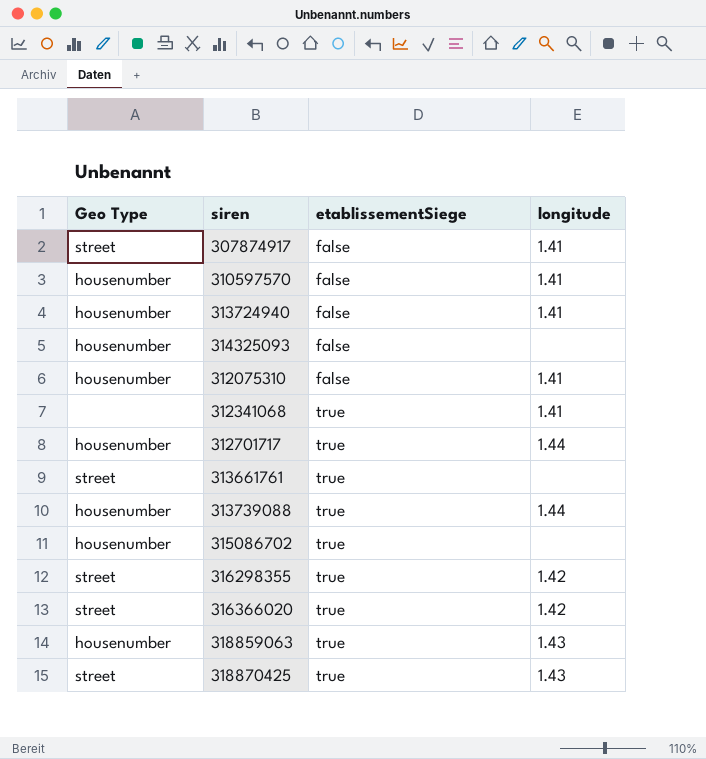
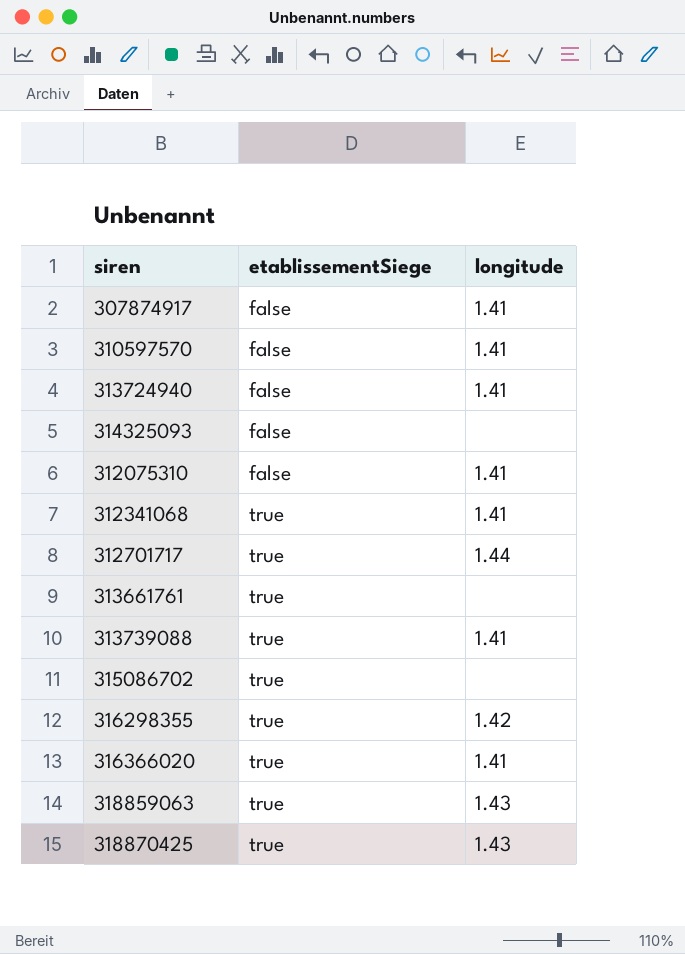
column Geo Type | position: 1 -> none
313739088 | longitude: 1.44 -> 1.41
316366020 | longitude: 1.42 -> 1.41

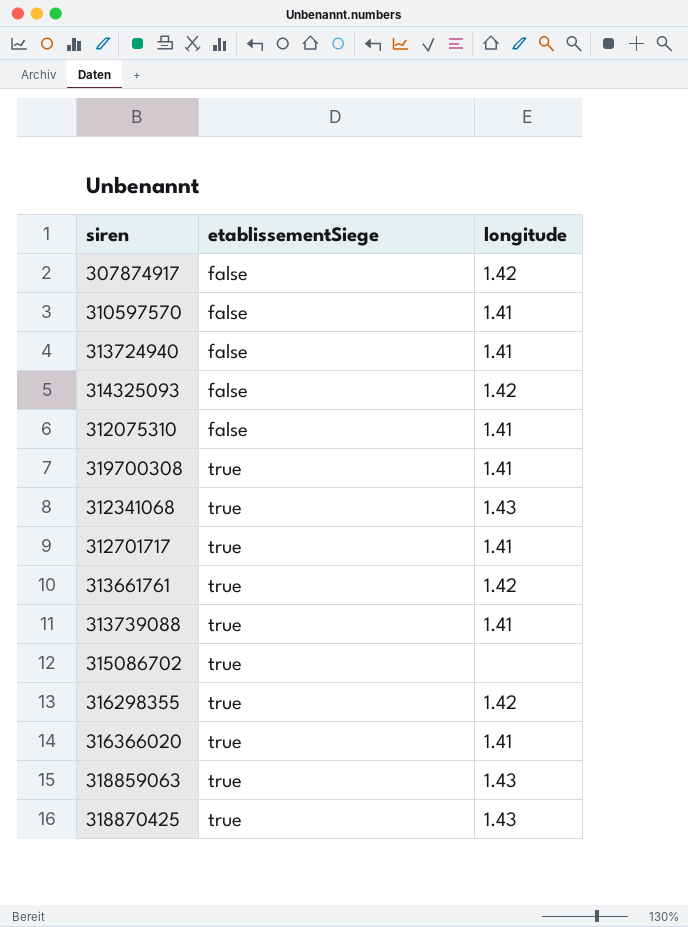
307874917 | longitude: 1.41 -> 1.42
314325093 | longitude: none -> 1.42
row 319700308: none -> true | 1.41
312341068 | longitude: 1.41 -> 1.43
312701717 | longitude: 1.44 -> 1.41
313661761 | longitude: none -> 1.42

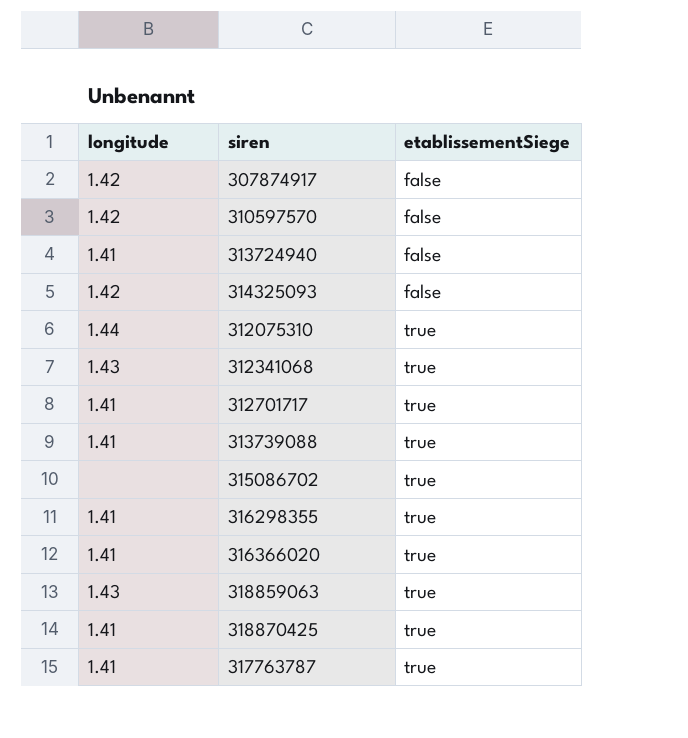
column longitude | position: 3 -> 1
row 319700308: true | 1.41 -> none
row 313661761: true | 1.42 -> none
310597570 | longitude: 1.41 -> 1.42
312075310 | longitude: 1.41 -> 1.44
312075310 | etablissementSiege: false -> true
316298355 | longitude: 1.42 -> 1.41
318870425 | longitude: 1.43 -> 1.41
row 317763787: none -> 1.41 | true

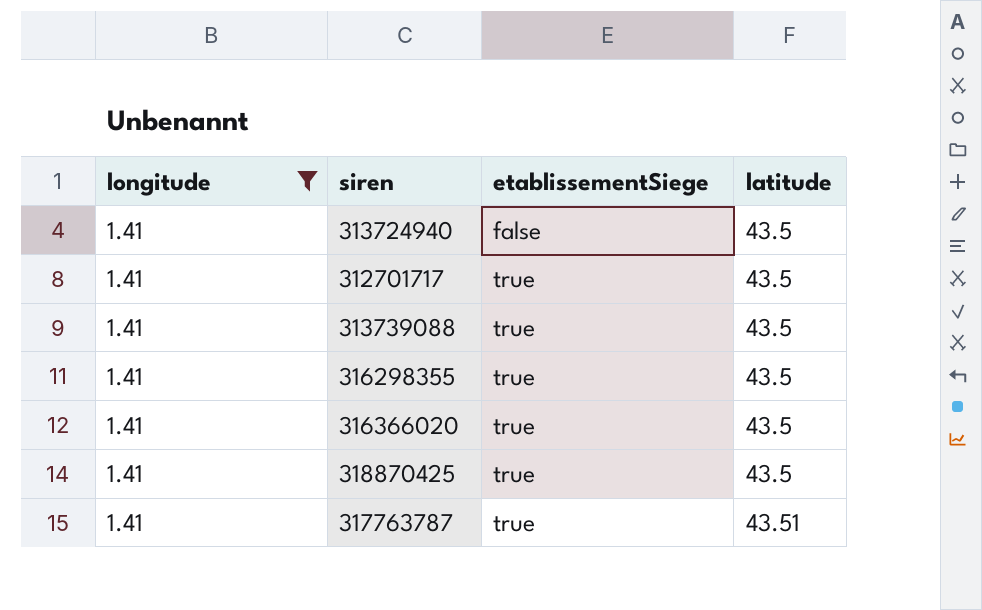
filter: none -> longitude = 1.41
column latitude | position: none -> 4

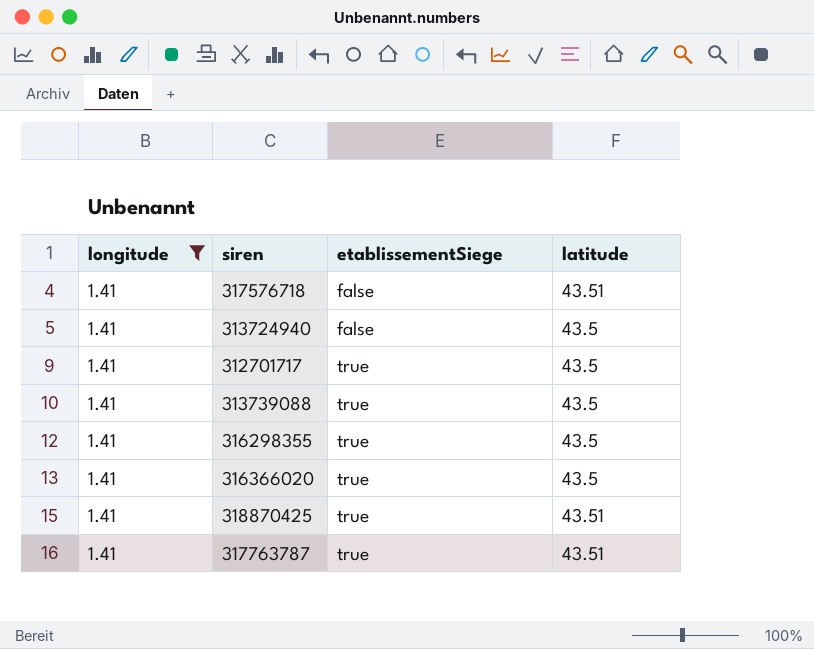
row 317576718: none -> 1.41 | false | 43.51
318870425 | latitude: 43.5 -> 43.51

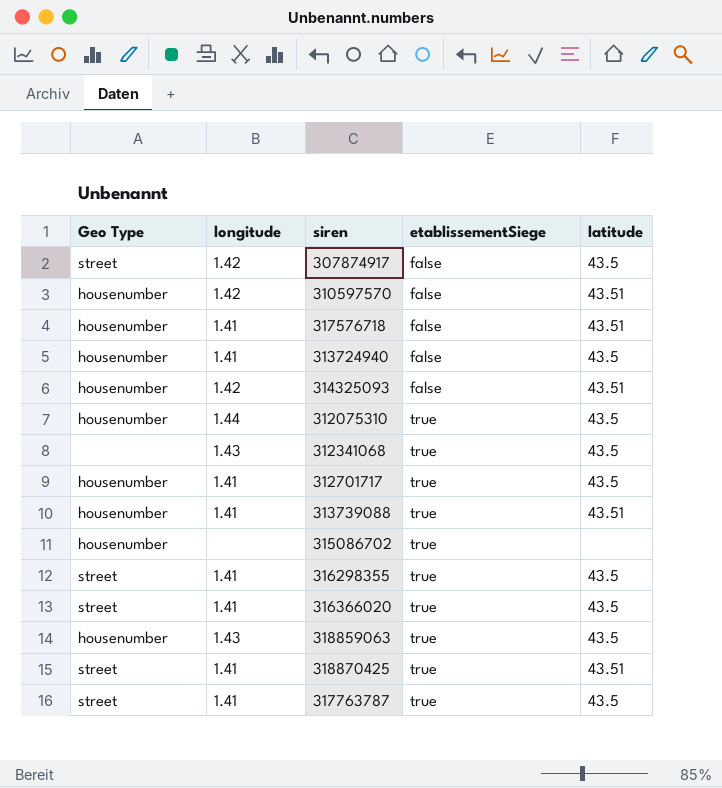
filter: longitude = 1.41 -> none
column Geo Type | position: none -> 1
313739088 | latitude: 43.5 -> 43.51
317763787 | latitude: 43.51 -> 43.5

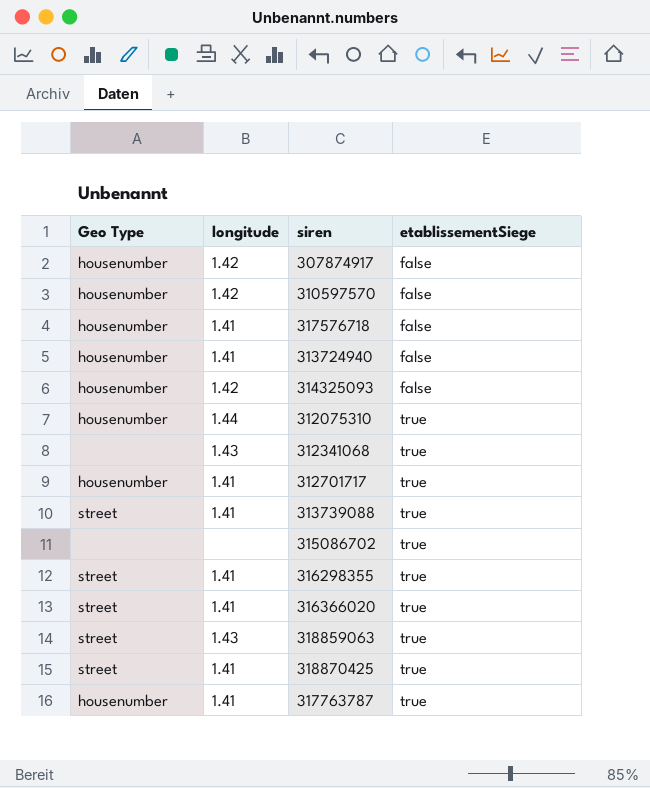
column latitude | position: 5 -> none
307874917 | Geo Type: street -> housenumber
313739088 | Geo Type: housenumber -> street
315086702 | Geo Type: housenumber -> none
318859063 | Geo Type: housenumber -> street
317763787 | Geo Type: street -> housenumber

